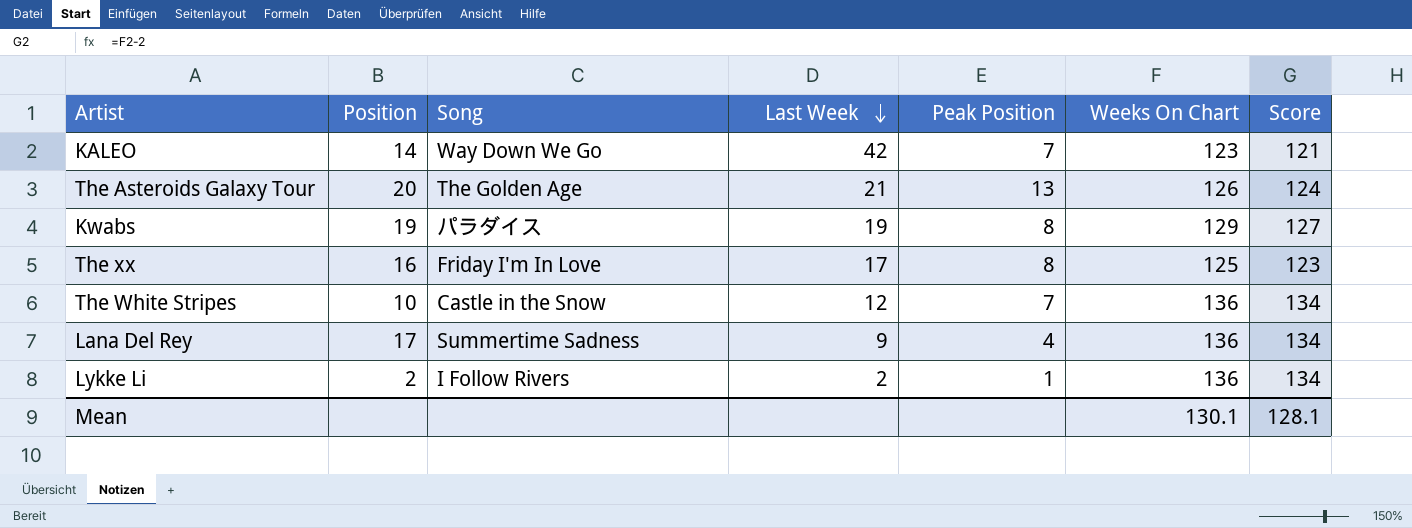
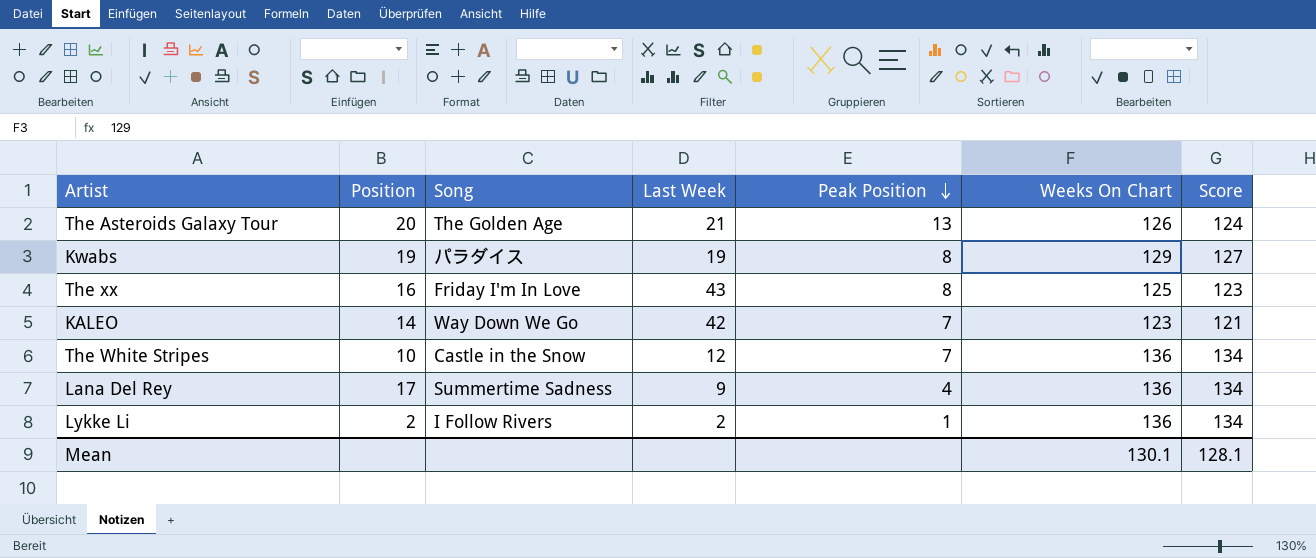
row order: Last Week descending -> Peak Position descending
The xx | Last Week: 17 -> 43

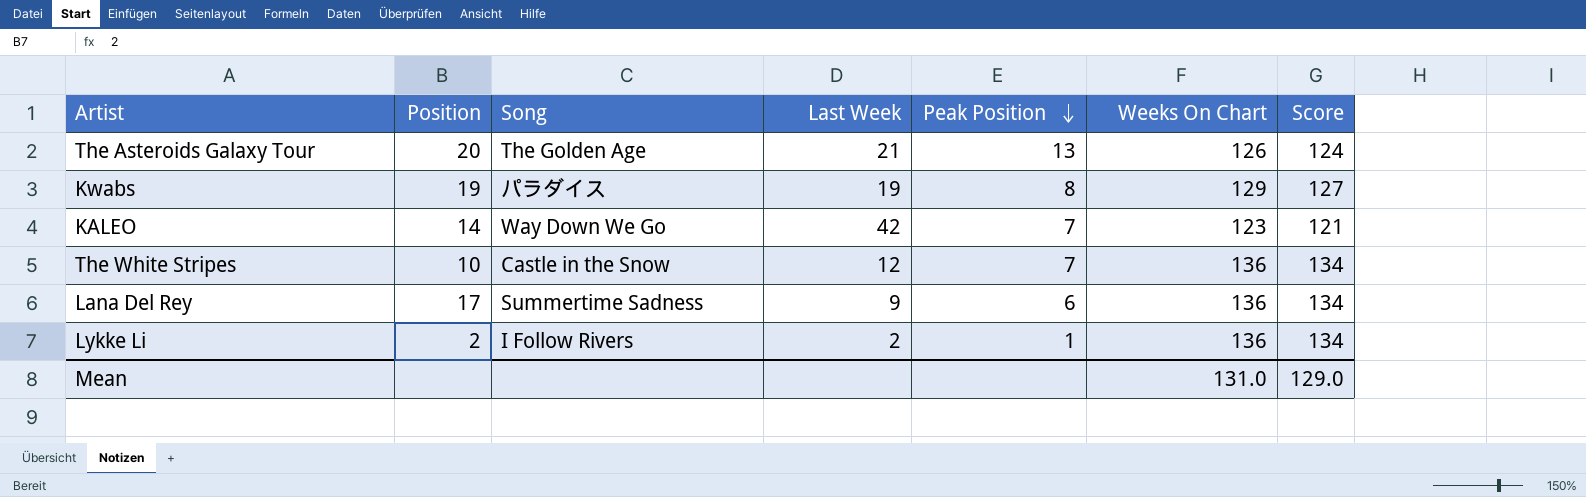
row The xx: 16 | Friday I'm In Love | 43 | 8 | 125 | 123 -> none
Lana Del Rey | Peak Position: 4 -> 6
Mean | Weeks On Chart: 130.1 -> 131.0
Mean | Score: 128.1 -> 129.0

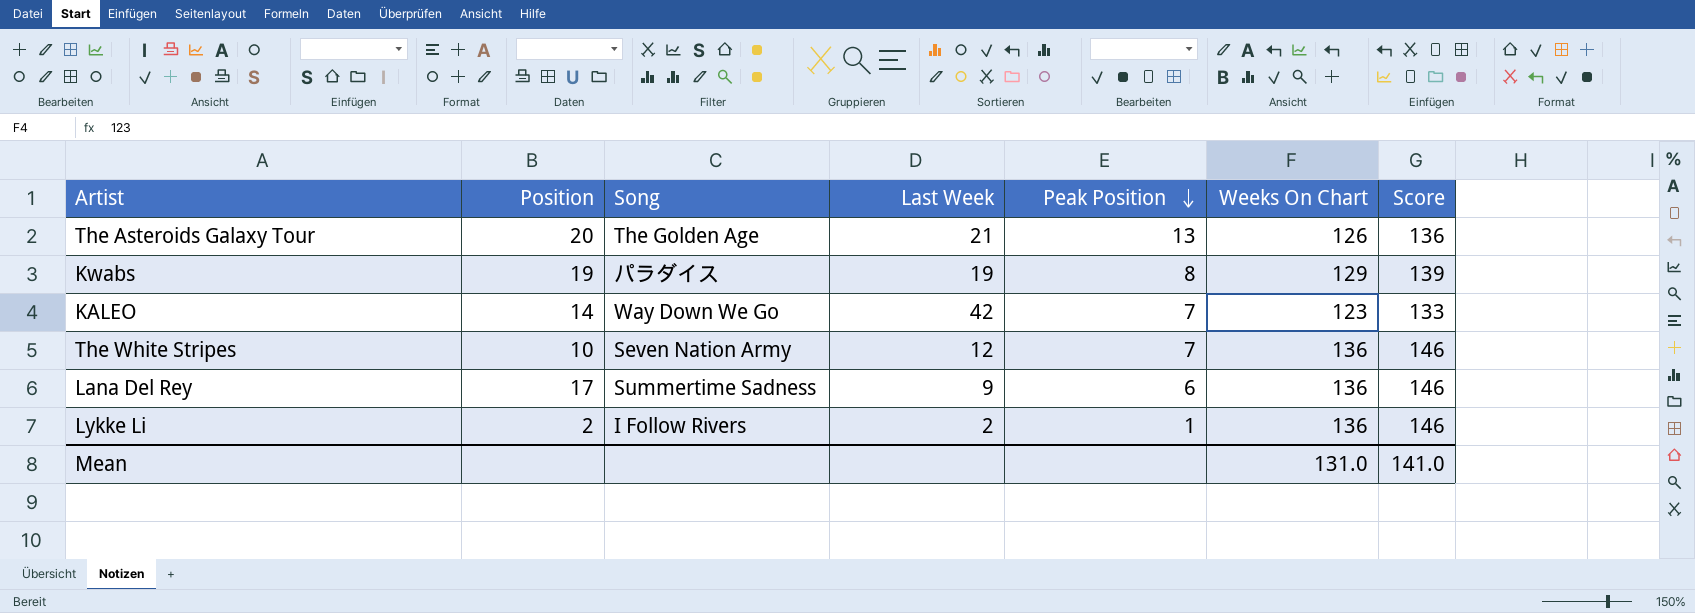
column Score | formula: [Weeks On Chart] - 2 -> [Weeks On Chart] + 10
The White Stripes | Song: Castle in the Snow -> Seven Nation Army
Mean | Score: 129.0 -> 141.0

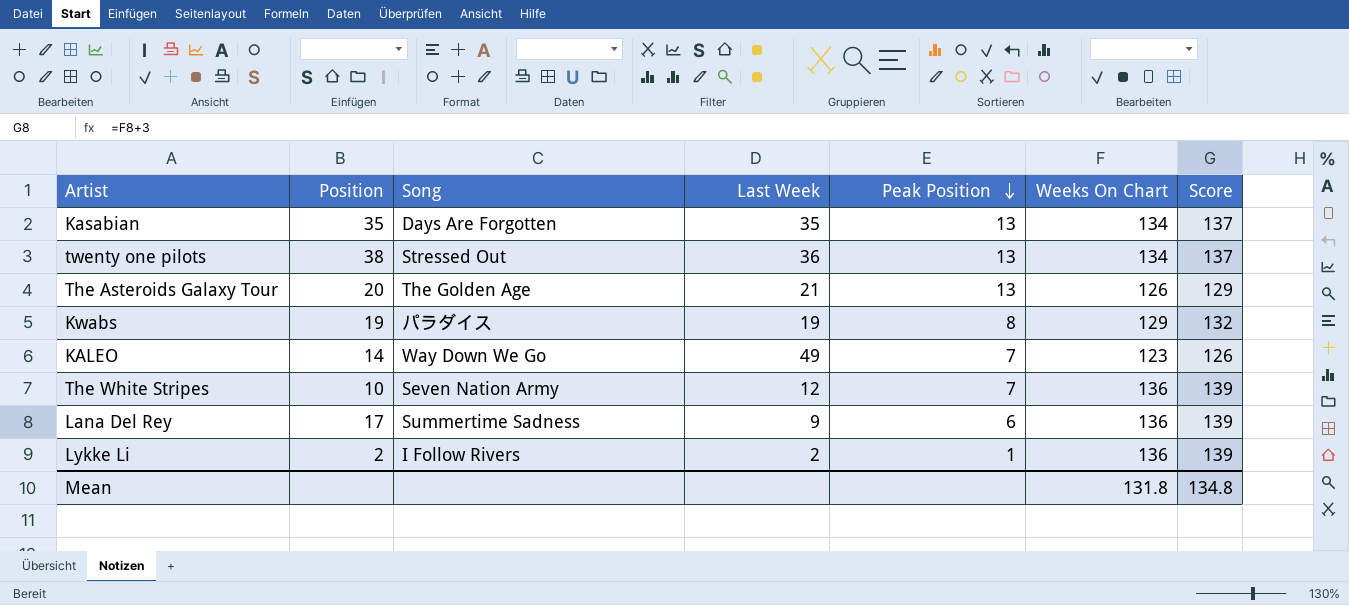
column Score | formula: [Weeks On Chart] + 10 -> [Weeks On Chart] + 3
row Kasabian: none -> 35 | Days Are Forgotten | 35 | 13 | 134 | 137
row twenty one pilots: none -> 38 | Stressed Out | 36 | 13 | 134 | 137
KALEO | Last Week: 42 -> 49
Mean | Weeks On Chart: 131.0 -> 131.8
Mean | Score: 141.0 -> 134.8

